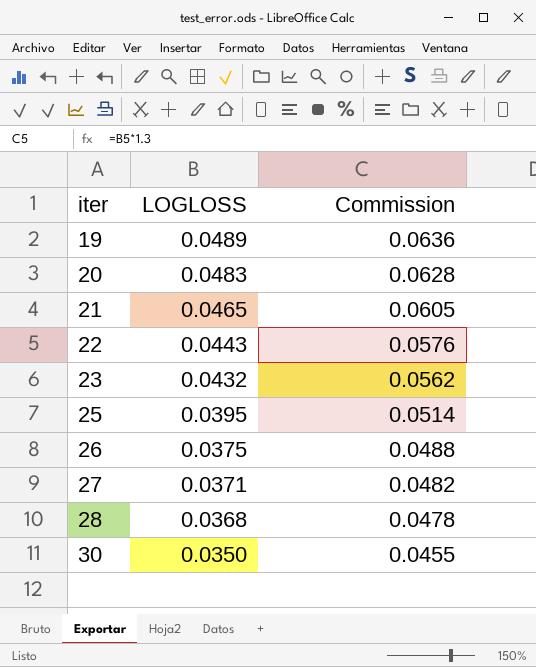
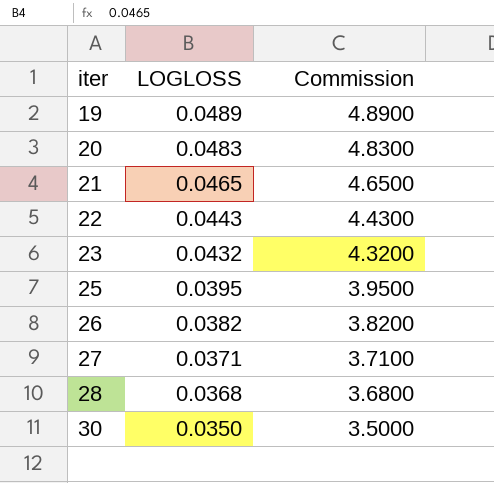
column Commission | formula: [LOGLOSS] * 1.3 -> [LOGLOSS] * 100
26 | LOGLOSS: 0.0375 -> 0.0382

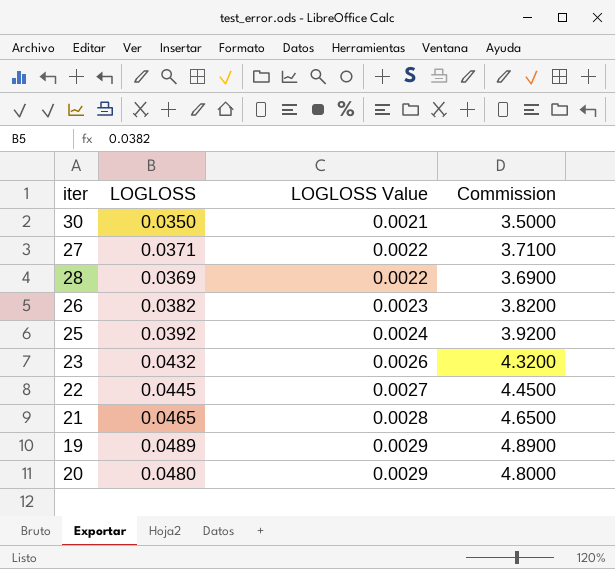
row order: iter ascending -> LOGLOSS Value ascending
column LOGLOSS Value | formula: none -> [LOGLOSS] * 0.06
28 | LOGLOSS: 0.0368 -> 0.0369
28 | Commission: 3.6800 -> 3.6900
25 | LOGLOSS: 0.0395 -> 0.0392
25 | Commission: 3.9500 -> 3.9200
22 | LOGLOSS: 0.0443 -> 0.0445
22 | Commission: 4.4300 -> 4.4500
20 | LOGLOSS: 0.0483 -> 0.0480
20 | Commission: 4.8300 -> 4.8000

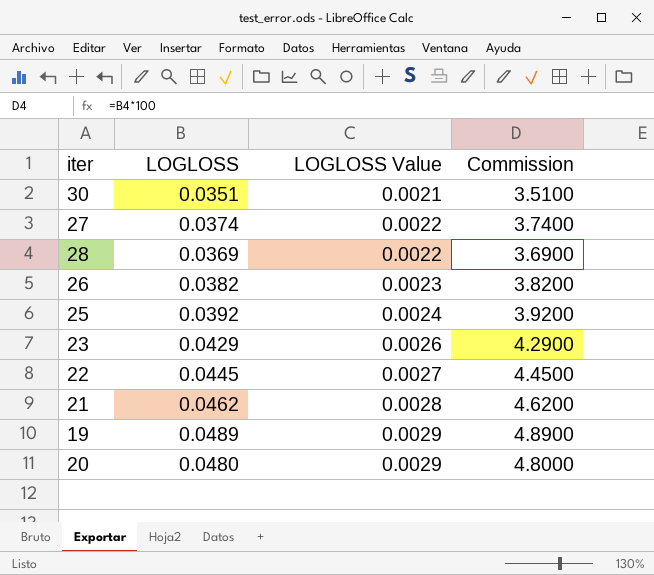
30 | LOGLOSS: 0.0350 -> 0.0351
30 | Commission: 3.5000 -> 3.5100
27 | LOGLOSS: 0.0371 -> 0.0374
27 | Commission: 3.7100 -> 3.7400
23 | LOGLOSS: 0.0432 -> 0.0429
23 | Commission: 4.3200 -> 4.2900
21 | LOGLOSS: 0.0465 -> 0.0462
21 | Commission: 4.6500 -> 4.6200

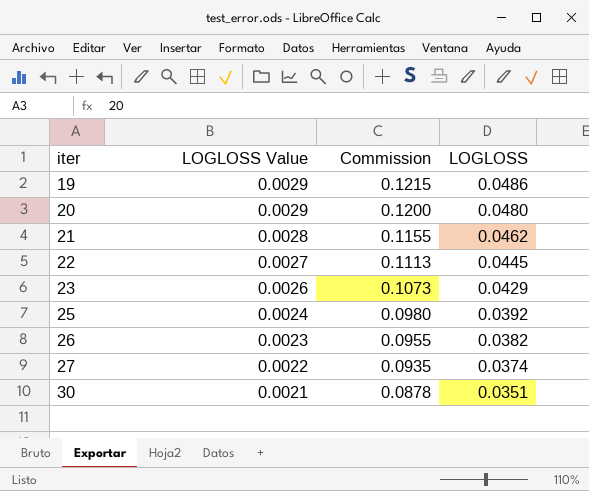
row order: LOGLOSS Value ascending -> iter ascending
column Commission | formula: [LOGLOSS] * 100 -> [LOGLOSS] * 2.5
column LOGLOSS | position: 2 -> 4
row 28: 0.0369 | 0.0022 | 3.6900 -> none
19 | LOGLOSS: 0.0489 -> 0.0486

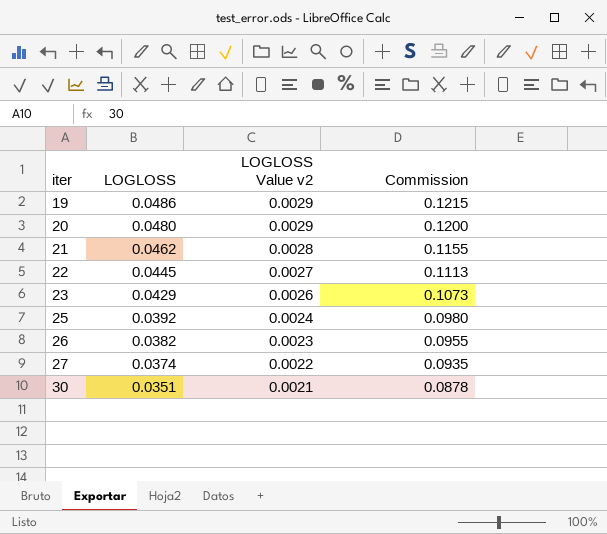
column LOGLOSS | position: 4 -> 2
column name: LOGLOSS Value -> LOGLOSS Value v2

